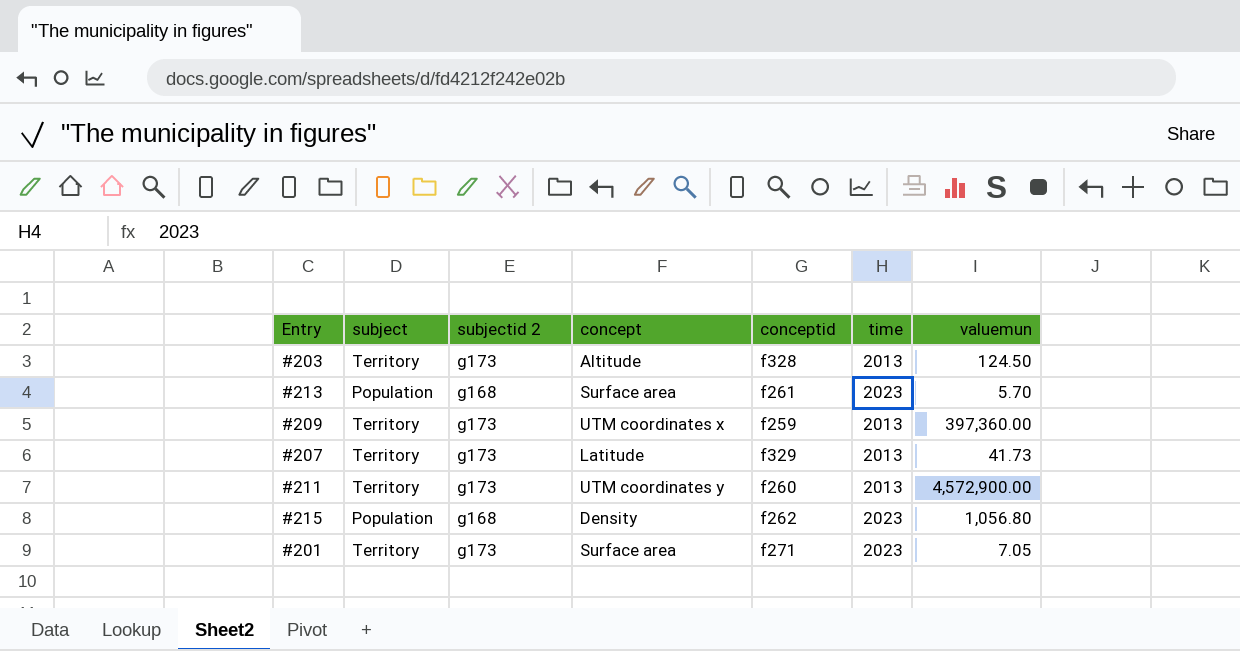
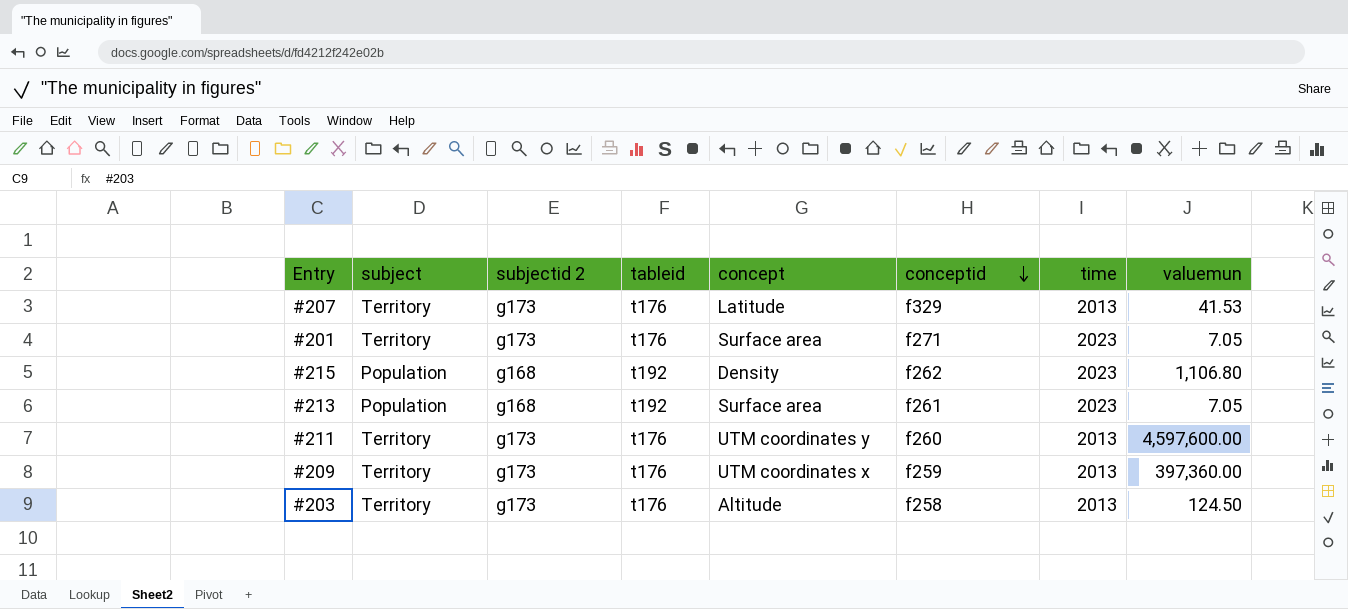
row order: none -> conceptid descending
column tableid | position: none -> 4
#207 | valuemun: 41.73 -> 41.53
#215 | valuemun: 1,056.80 -> 1,106.80
#213 | valuemun: 5.70 -> 7.05
#211 | valuemun: 4,572,900.00 -> 4,597,600.00
#203 | conceptid: f328 -> f258

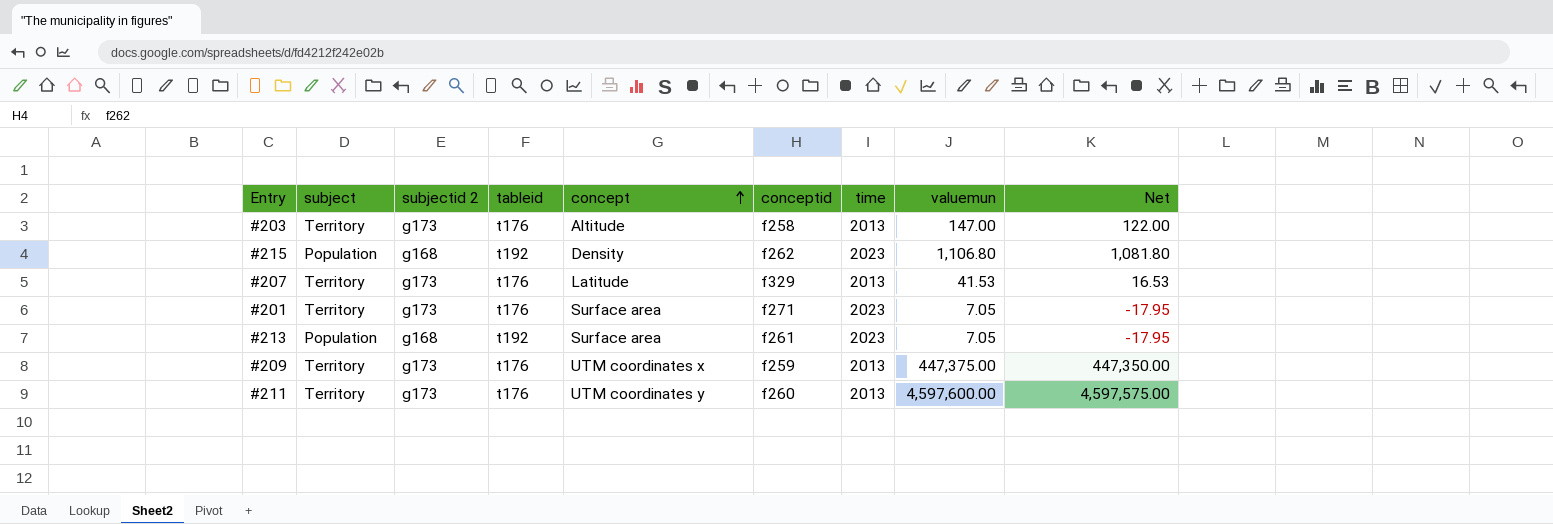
row order: conceptid descending -> concept ascending
column Net | formula: none -> [valuemun] - 25
#203 | valuemun: 124.50 -> 147.00
#209 | valuemun: 397,360.00 -> 447,375.00

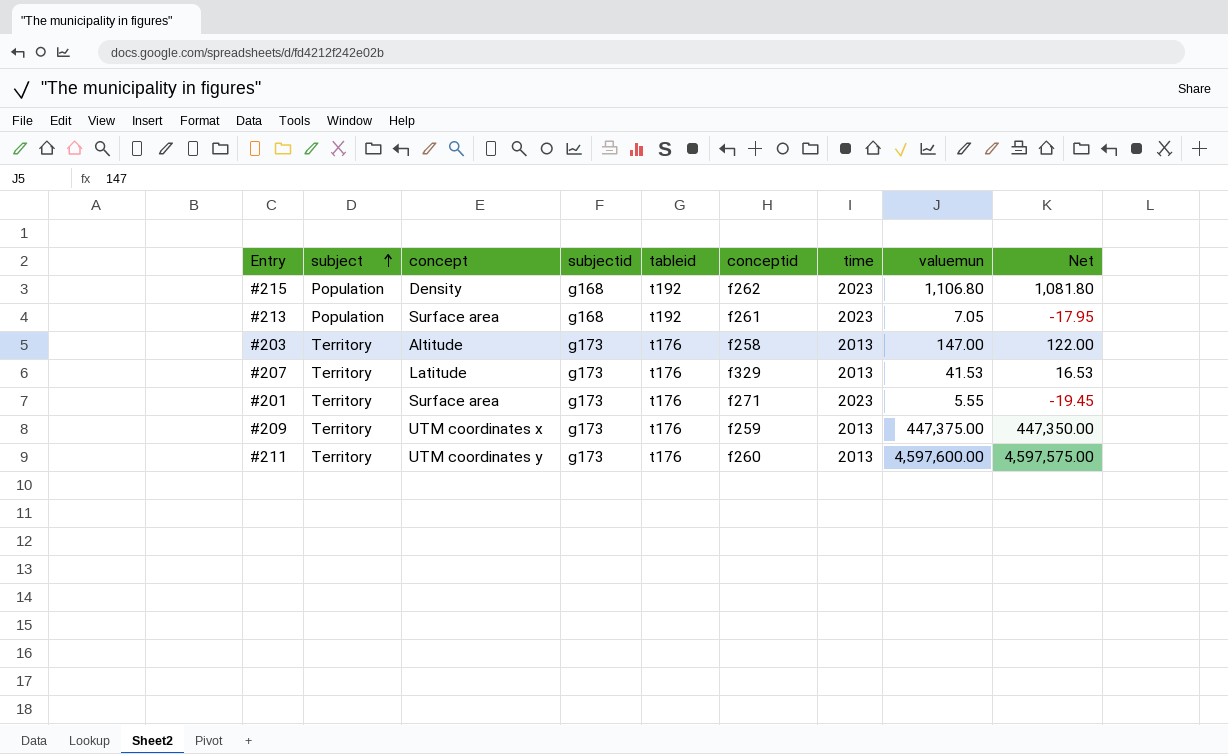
row order: concept ascending -> subject ascending
column concept | position: 5 -> 3
column name: subjectid 2 -> subjectid
#201 | valuemun: 7.05 -> 5.55
#201 | Net: -17.95 -> -19.45

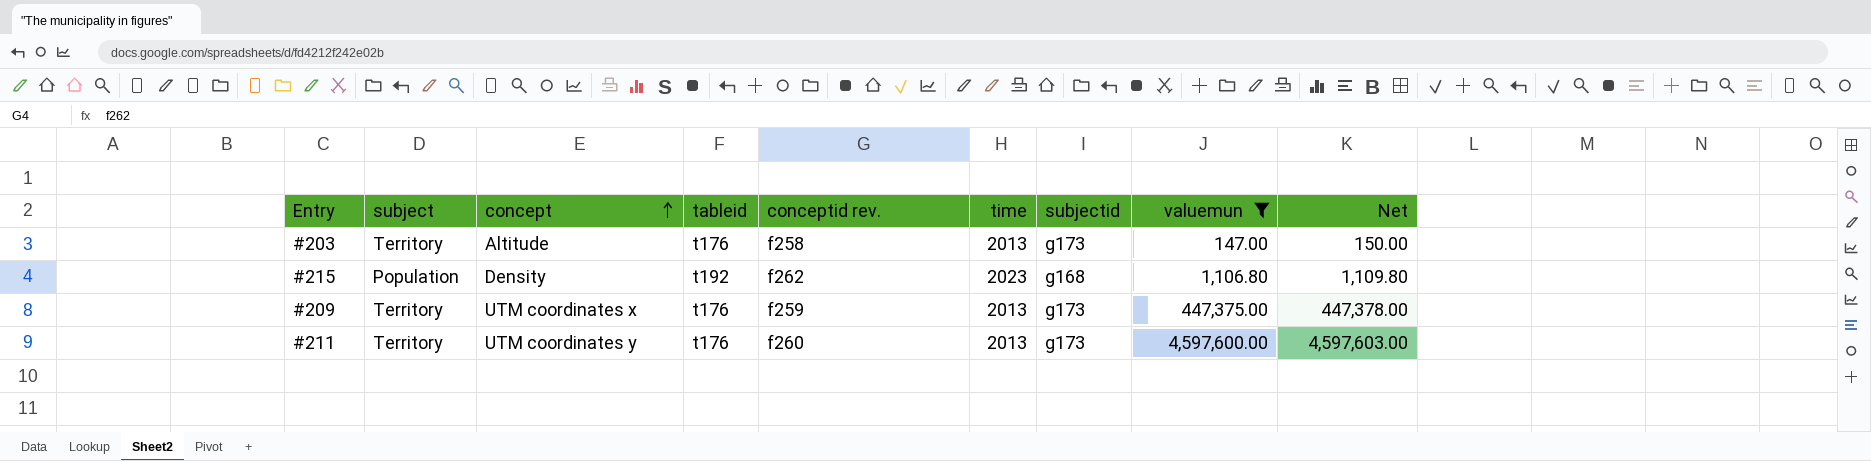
filter: none -> valuemun >= 147.00
row order: subject ascending -> concept ascending
column name: conceptid -> conceptid rev.
column subjectid | position: 4 -> 7
column Net | formula: [valuemun] - 25 -> [valuemun] + 3

